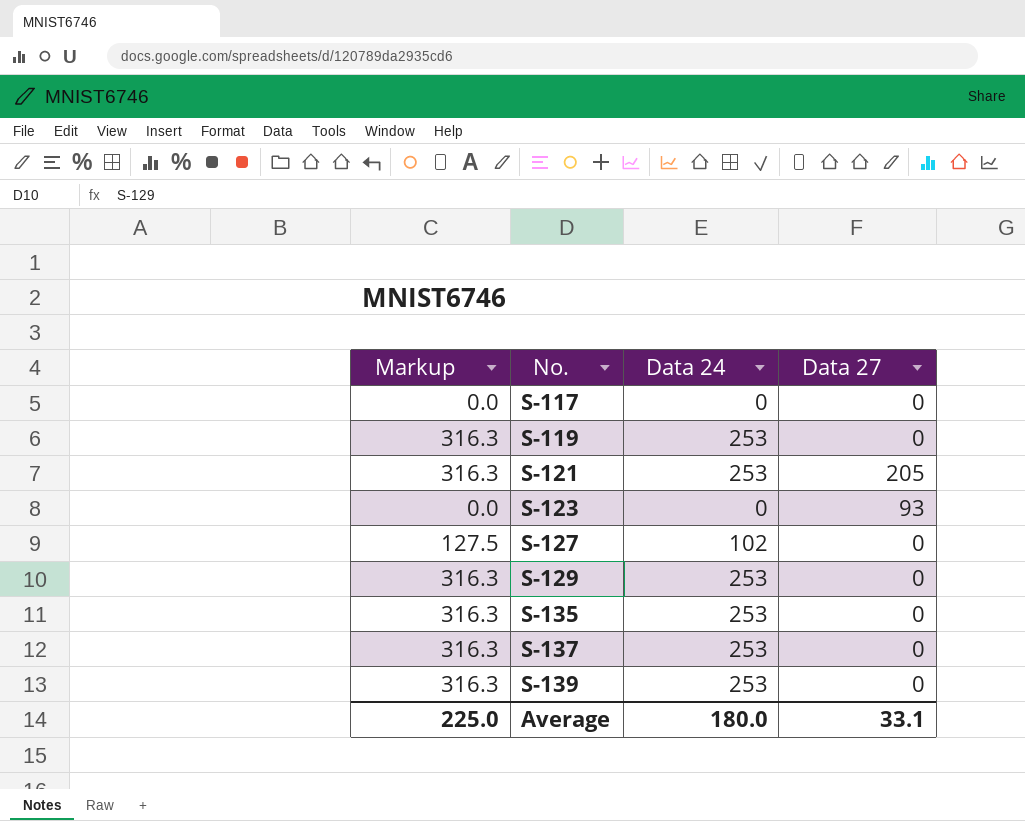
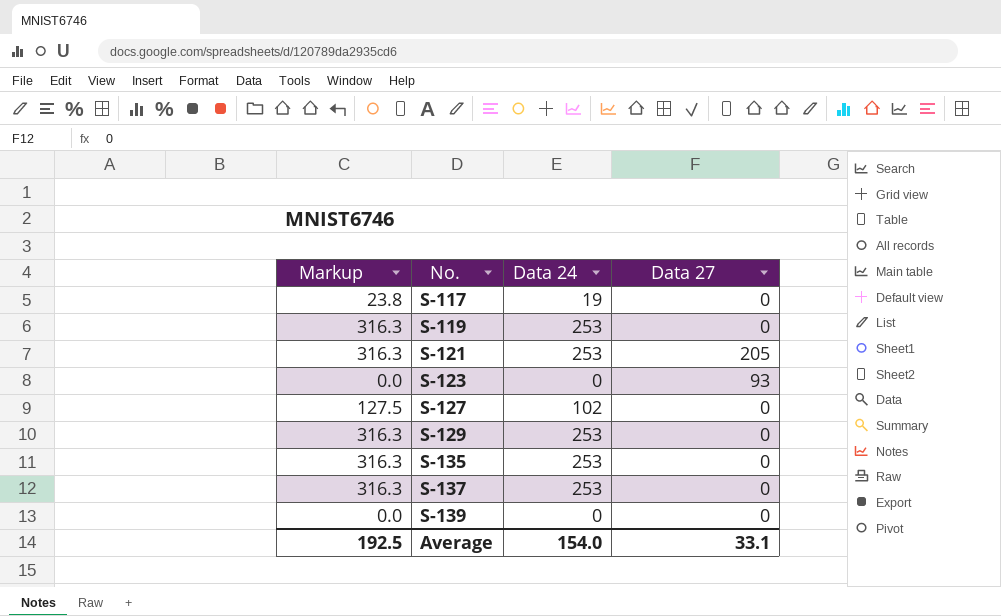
S-117 | Markup: 0.0 -> 23.8
S-117 | Data 24: 0 -> 19
S-139 | Markup: 316.3 -> 0.0
S-139 | Data 24: 253 -> 0
Average | Markup: 225.0 -> 192.5
Average | Data 24: 180.0 -> 154.0

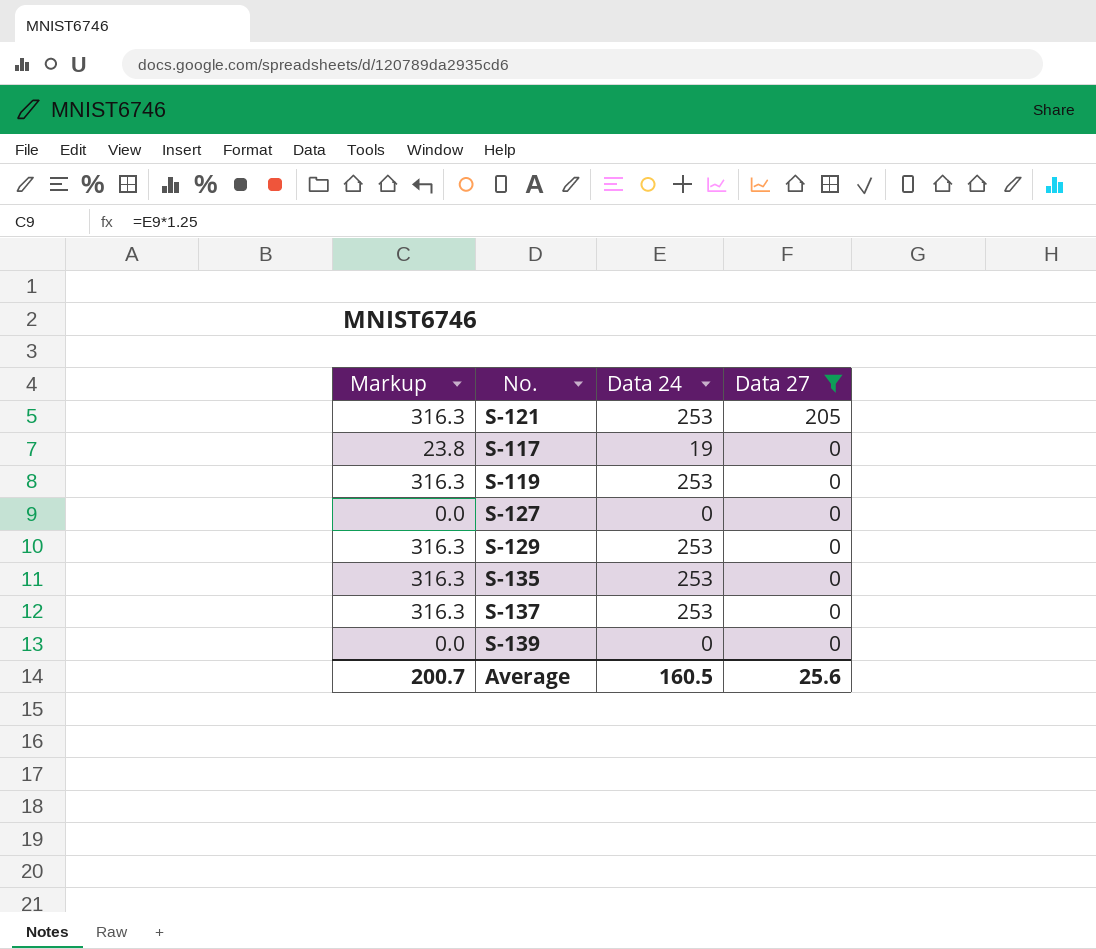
filter: none -> Data 27 != 93
row order: No. ascending -> Data 27 descending
S-127 | Markup: 127.5 -> 0.0
S-127 | Data 24: 102 -> 0
Average | Markup: 192.5 -> 200.7
Average | Data 24: 154.0 -> 160.5
Average | Data 27: 33.1 -> 25.6

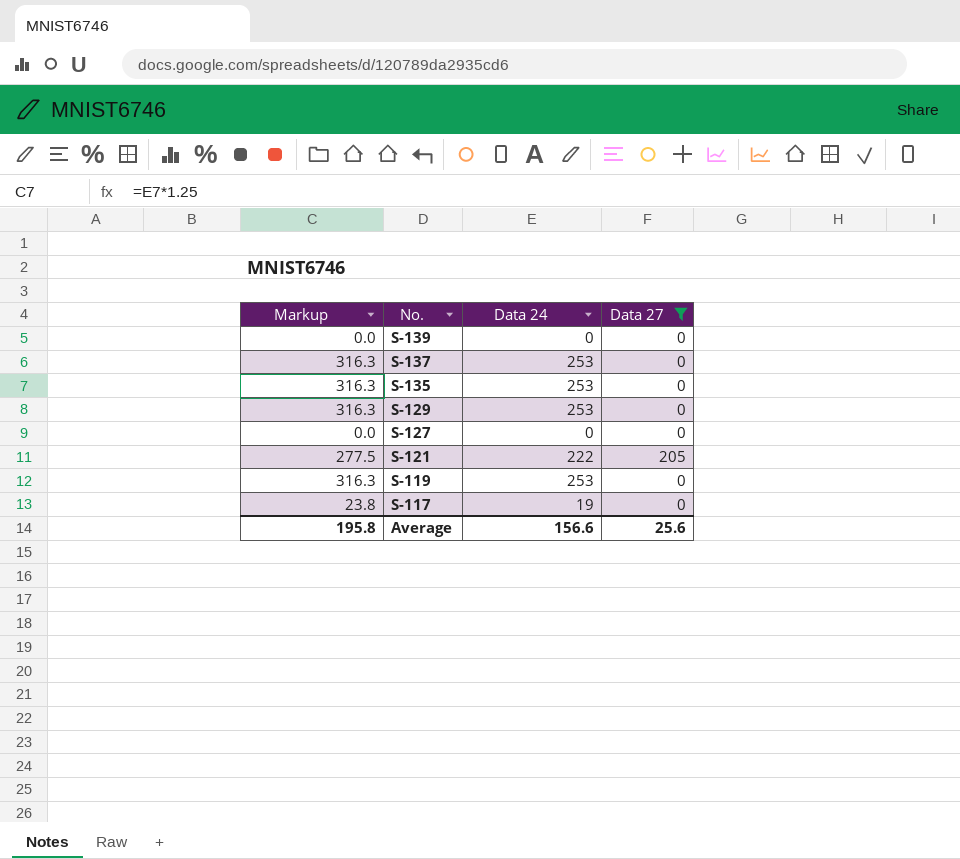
row order: Data 27 descending -> No. descending
S-121 | Markup: 316.3 -> 277.5
S-121 | Data 24: 253 -> 222
Average | Markup: 200.7 -> 195.8
Average | Data 24: 160.5 -> 156.6

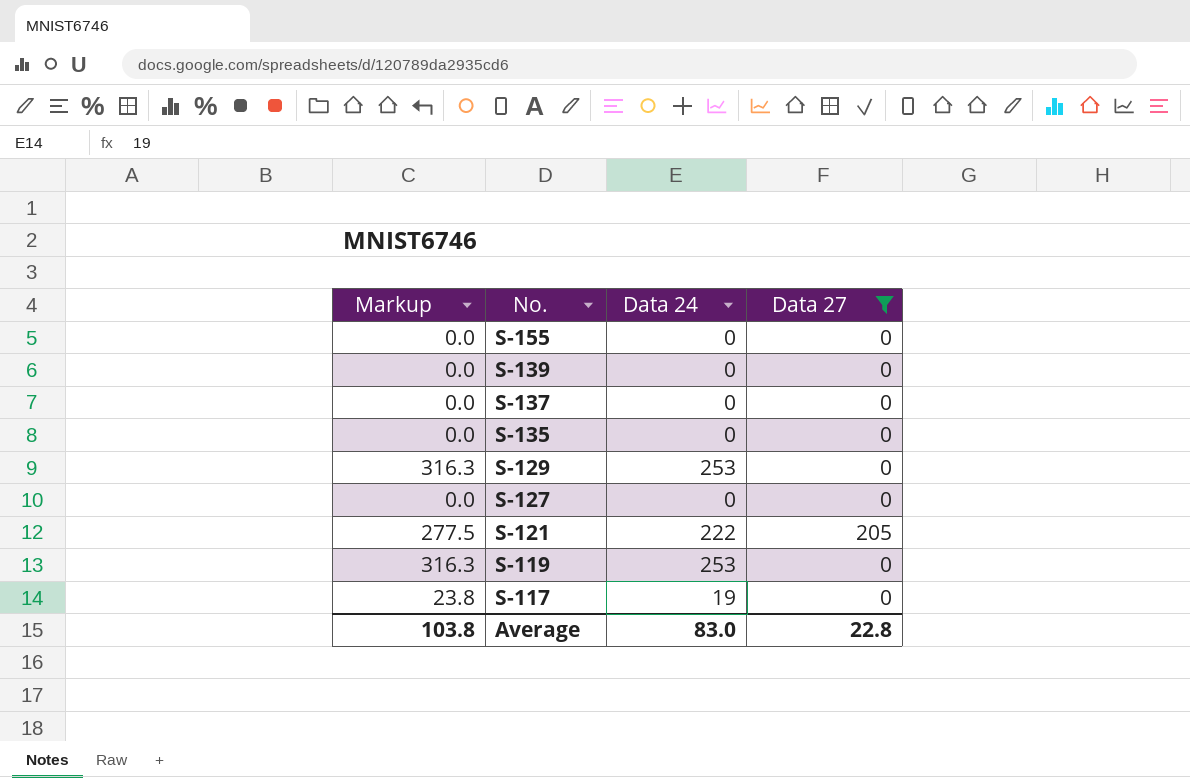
row S-155: none -> 0.0 | 0 | 0
S-137 | Markup: 316.3 -> 0.0
S-137 | Data 24: 253 -> 0
S-135 | Markup: 316.3 -> 0.0
S-135 | Data 24: 253 -> 0
Average | Markup: 195.8 -> 103.8
Average | Data 24: 156.6 -> 83.0
Average | Data 27: 25.6 -> 22.8

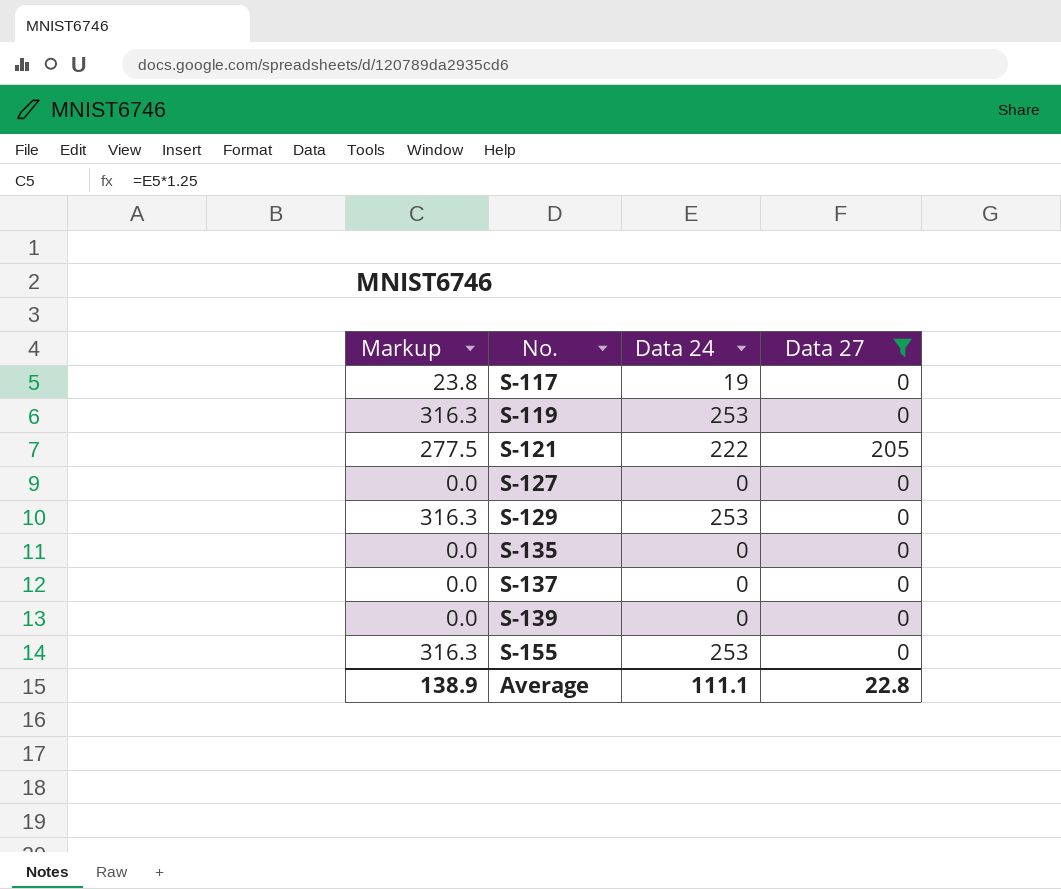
row order: No. descending -> No. ascending
S-155 | Markup: 0.0 -> 316.3
S-155 | Data 24: 0 -> 253
Average | Markup: 103.8 -> 138.9
Average | Data 24: 83.0 -> 111.1

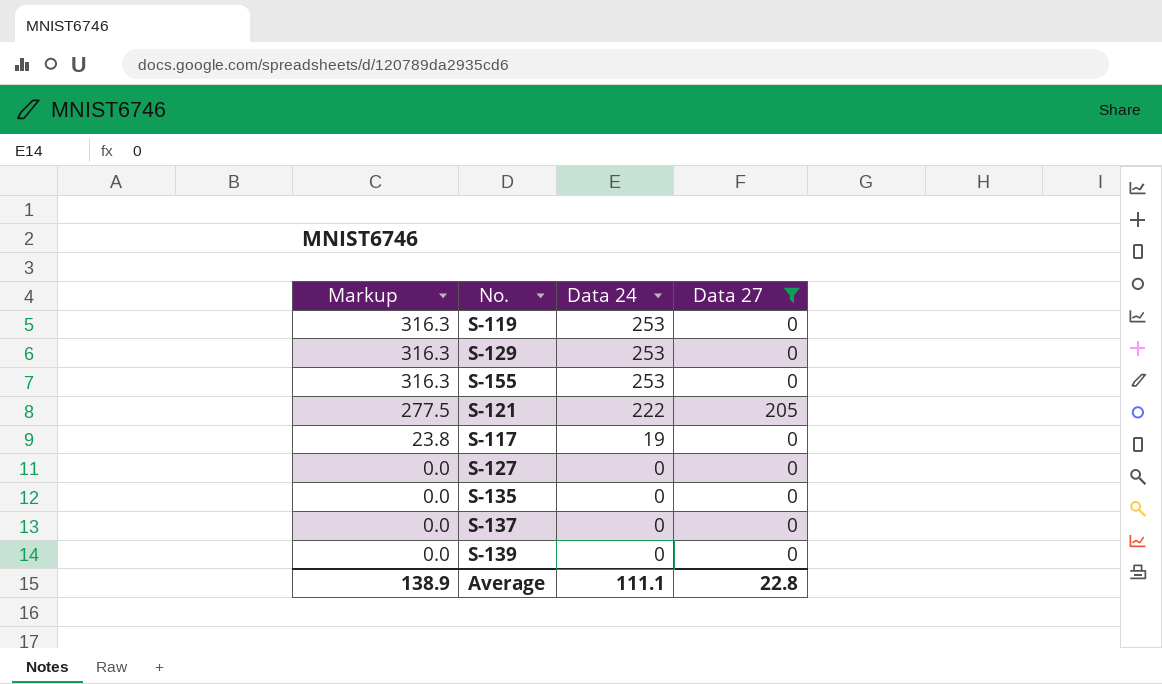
row order: No. ascending -> Markup descending

